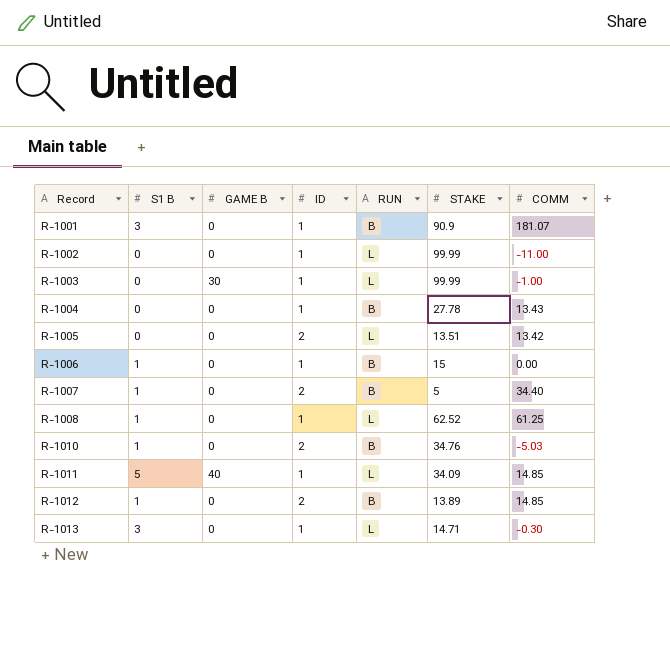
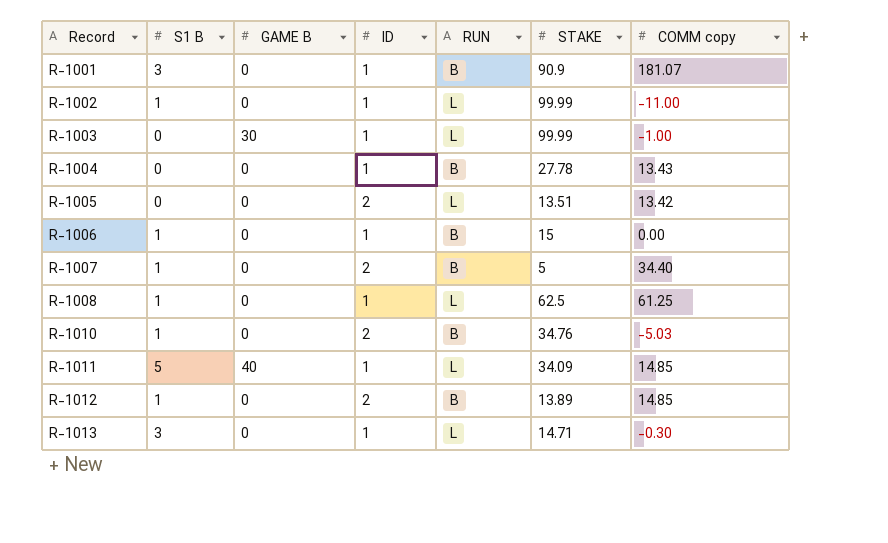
column name: COMM -> COMM copy
R-1002 | S1 B: 0 -> 1
R-1008 | STAKE: 62.52 -> 62.5

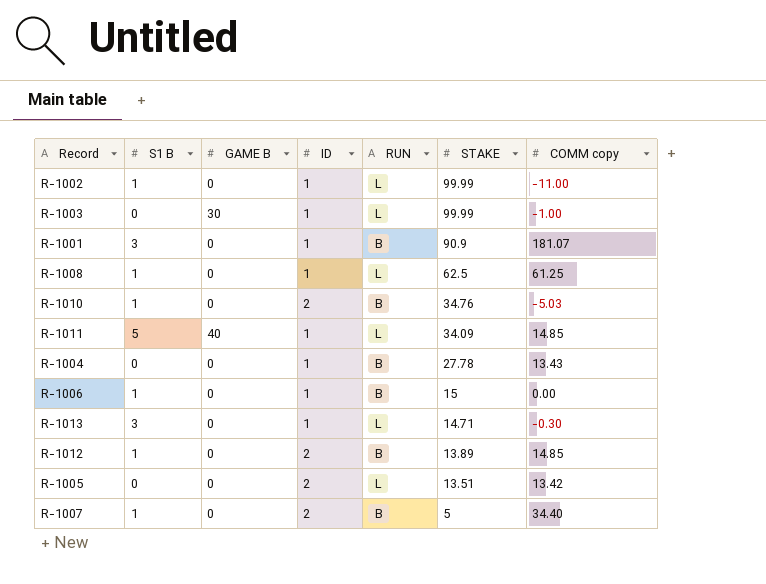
row order: Record ascending -> STAKE descending

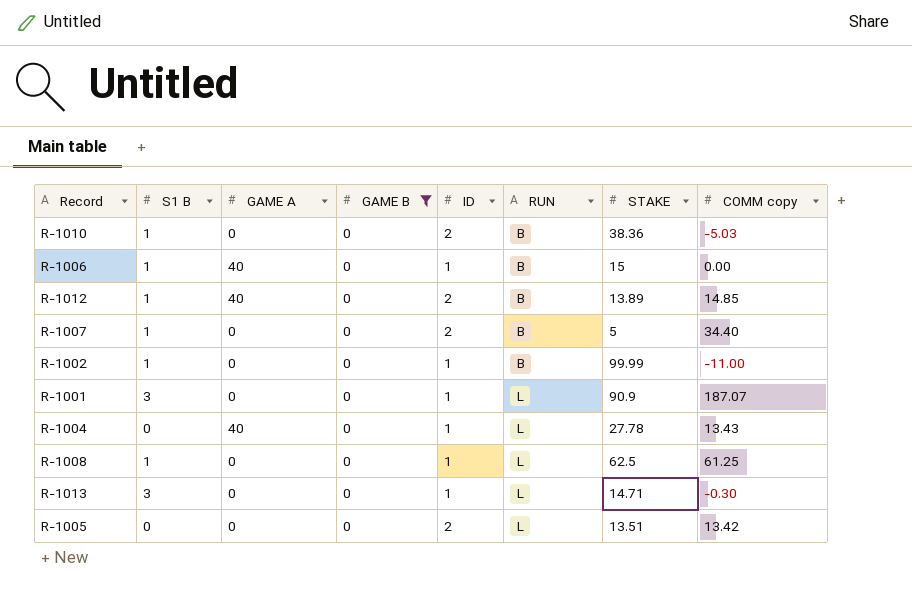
filter: none -> GAME B = 0
row order: STAKE descending -> RUN ascending
column GAME A | position: none -> 3
R-1010 | STAKE: 34.76 -> 38.36
R-1002 | RUN: L -> B
R-1001 | RUN: B -> L
R-1001 | COMM copy: 181.07 -> 187.07
R-1004 | RUN: B -> L

